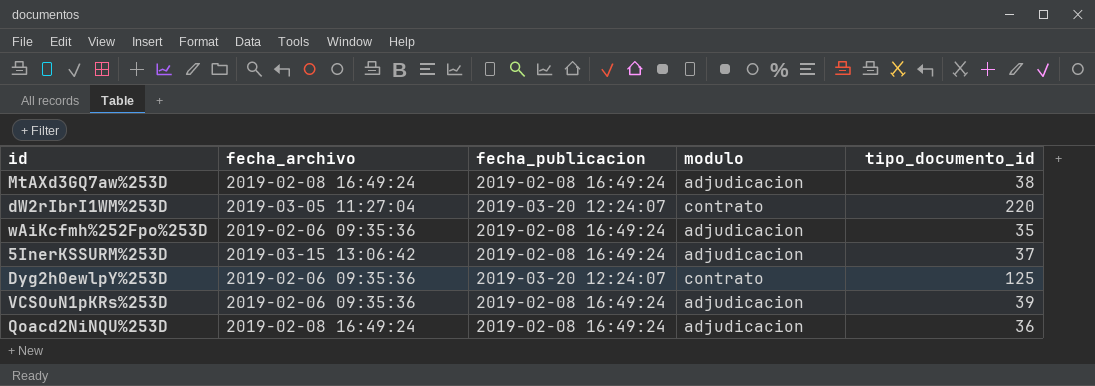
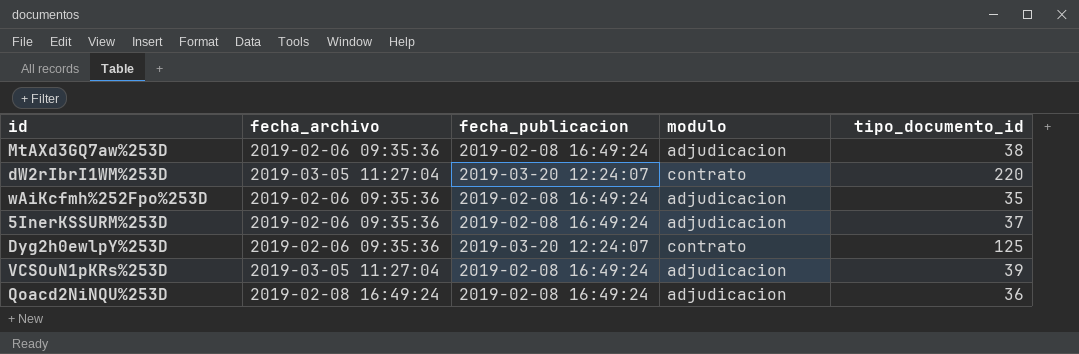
MtAXd3GQ7aw%253D | fecha_archivo: 2019-02-08 16:49:24 -> 2019-02-06 09:35:36
5InerKSSURM%253D | fecha_archivo: 2019-03-15 13:06:42 -> 2019-02-06 09:35:36
VCSOuN1pKRs%253D | fecha_archivo: 2019-02-06 09:35:36 -> 2019-03-05 11:27:04

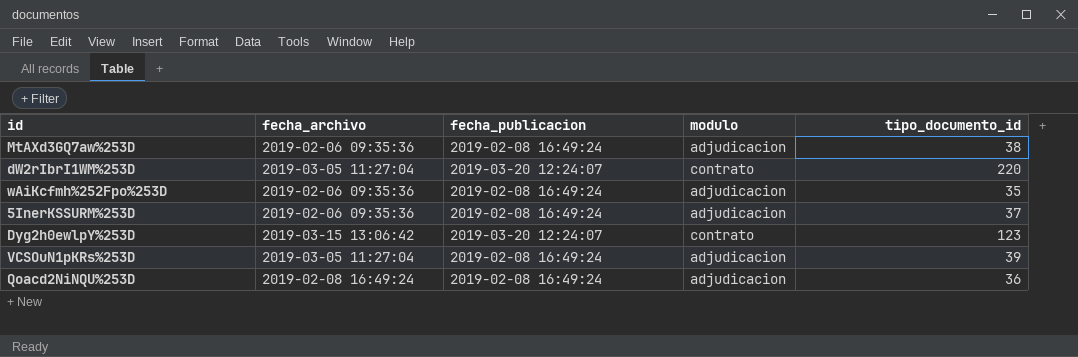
Dyg2h0ewlpY%253D | fecha_archivo: 2019-02-06 09:35:36 -> 2019-03-15 13:06:42
Dyg2h0ewlpY%253D | tipo_documento_id: 125 -> 123

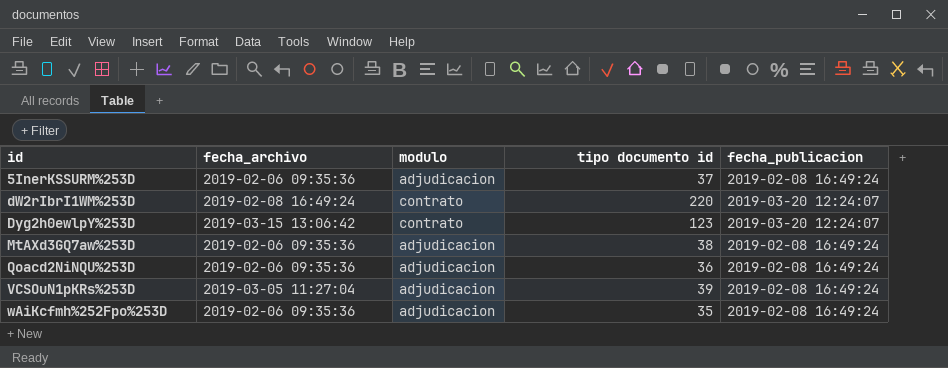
row order: none -> id ascending
column name: tipo_documento_id -> tipo documento id
column fecha_publicacion | position: 3 -> 5
dW2rIbrI1WM%253D | fecha_archivo: 2019-03-05 11:27:04 -> 2019-02-08 16:49:24
Qoacd2NiNQU%253D | fecha_archivo: 2019-02-08 16:49:24 -> 2019-02-06 09:35:36

